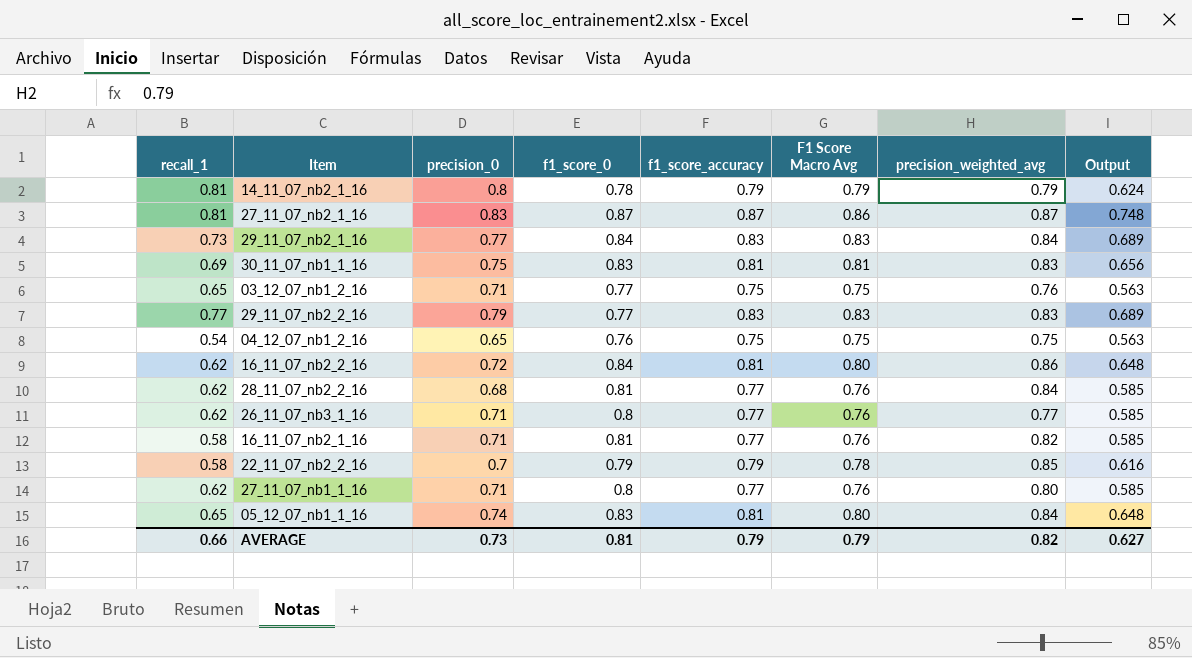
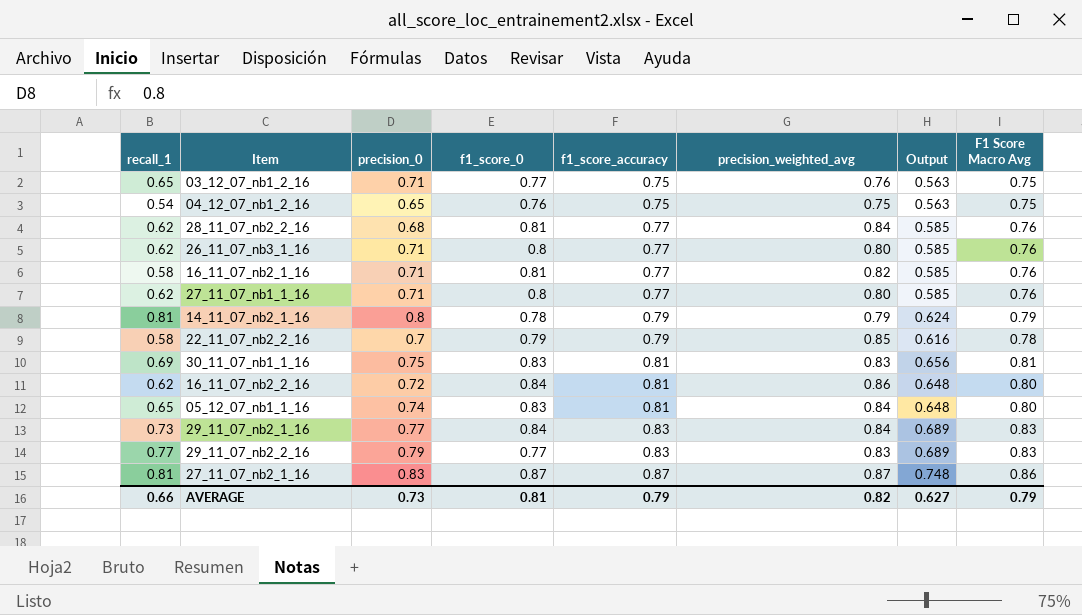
row order: none -> f1_score_accuracy ascending
column F1 Score Macro Avg | position: 6 -> 8
26_11_07_nb3_1_16 | precision_weighted_avg: 0.77 -> 0.80

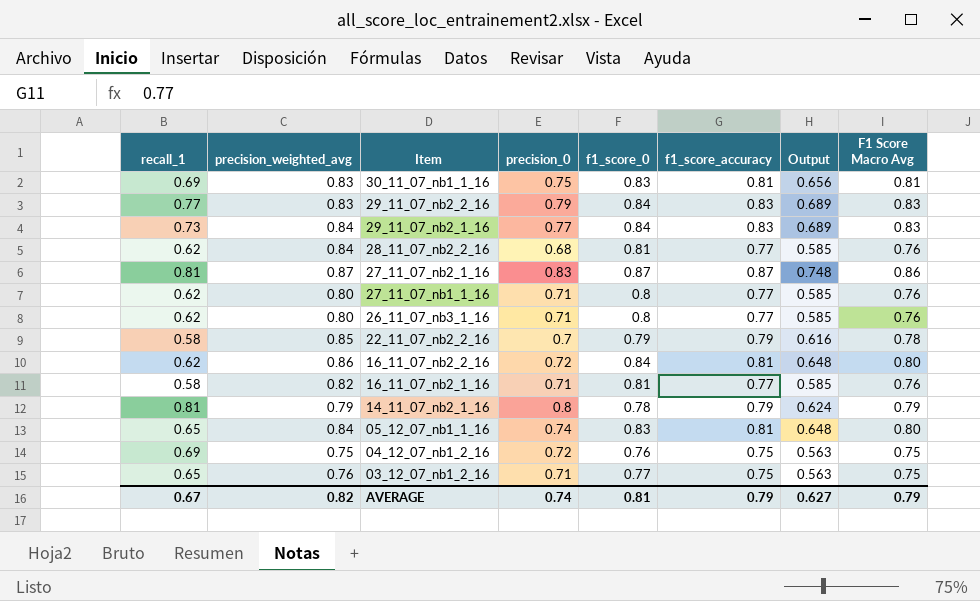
row order: f1_score_accuracy ascending -> Item descending
column precision_weighted_avg | position: 6 -> 2
29_11_07_nb2_2_16 | f1_score_0: 0.77 -> 0.84
04_12_07_nb1_2_16 | recall_1: 0.54 -> 0.69
04_12_07_nb1_2_16 | precision_0: 0.65 -> 0.72
AVERAGE | recall_1: 0.66 -> 0.67
AVERAGE | precision_0: 0.73 -> 0.74

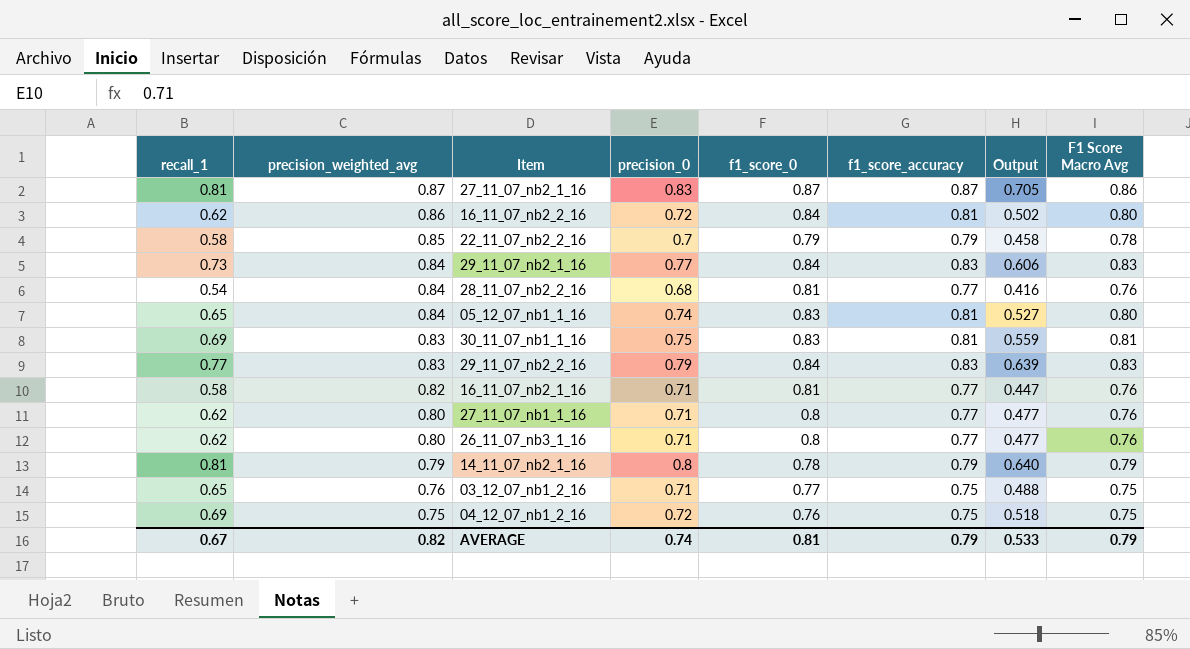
row order: Item descending -> precision_weighted_avg descending
column Output | formula: [f1_score_accuracy] * [F1 Score Macro Avg] -> [recall_1] * [f1_score_accuracy]
28_11_07_nb2_2_16 | recall_1: 0.62 -> 0.54
AVERAGE | Output: 0.627 -> 0.533

